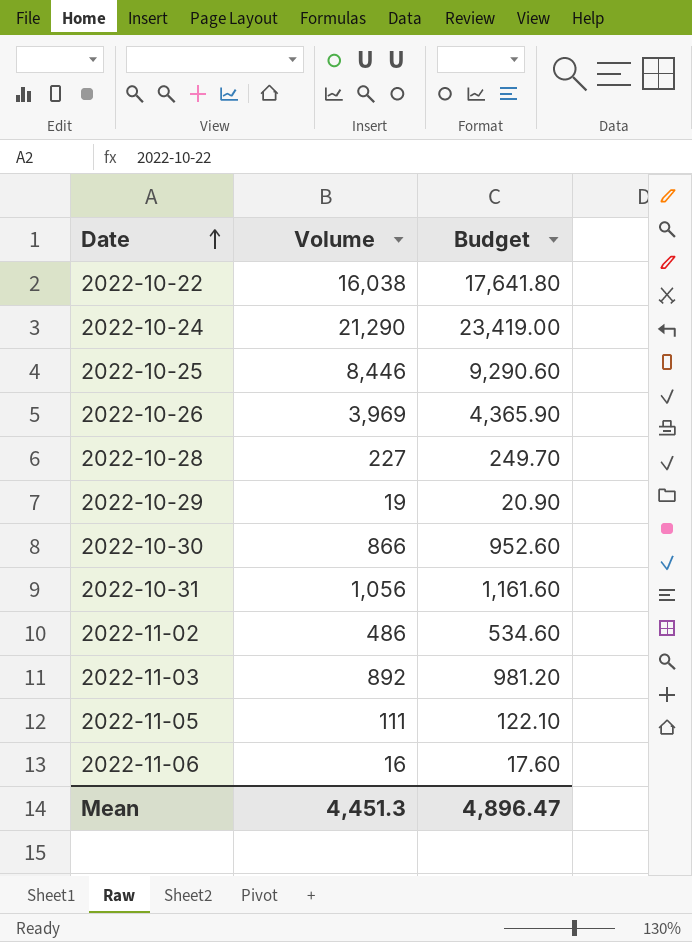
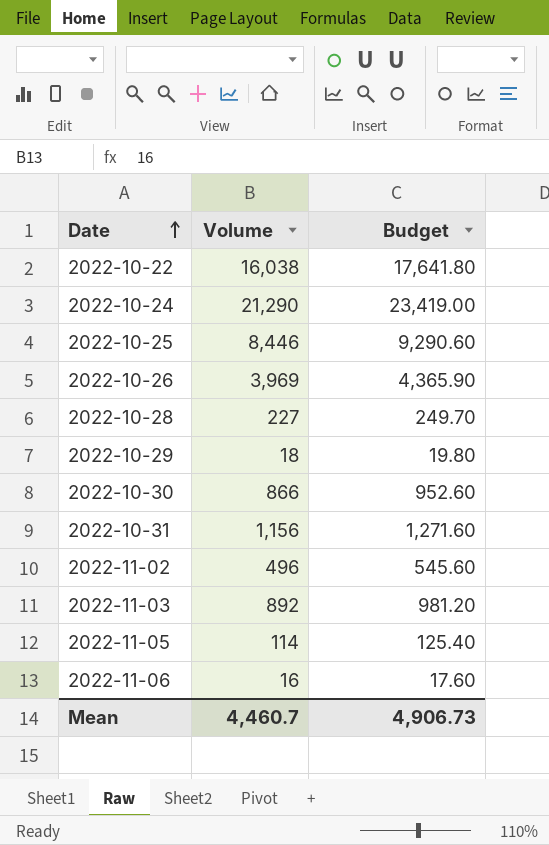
2022-10-29 | Volume: 19 -> 18
2022-10-29 | Budget: 20.90 -> 19.80
2022-10-31 | Volume: 1,056 -> 1,156
2022-10-31 | Budget: 1,161.60 -> 1,271.60
2022-11-02 | Volume: 486 -> 496
2022-11-02 | Budget: 534.60 -> 545.60
2022-11-05 | Volume: 111 -> 114
2022-11-05 | Budget: 122.10 -> 125.40
Mean | Volume: 4,451.3 -> 4,460.7
Mean | Budget: 4,896.47 -> 4,906.73

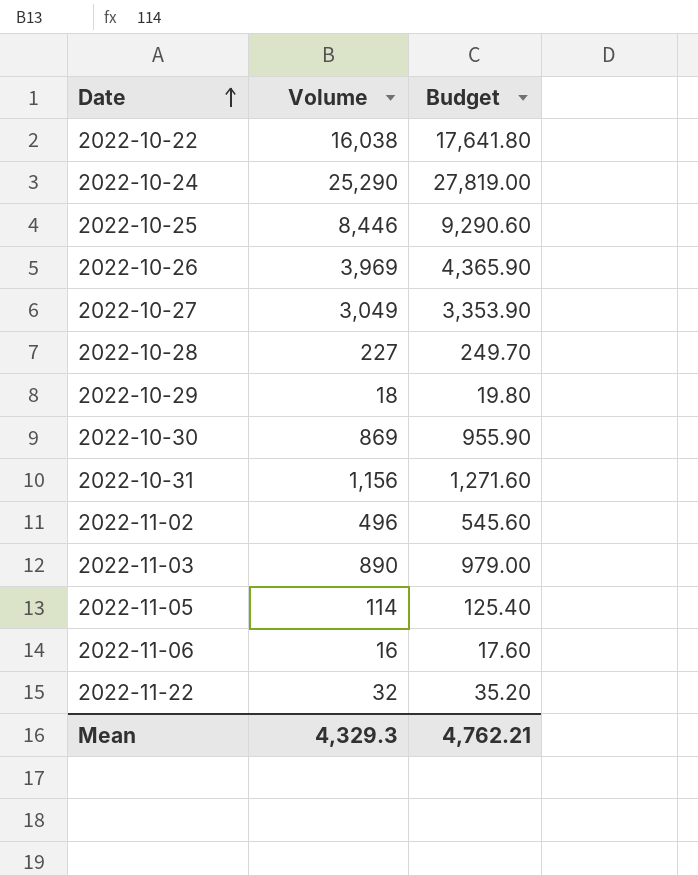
2022-10-24 | Volume: 21,290 -> 25,290
2022-10-24 | Budget: 23,419.00 -> 27,819.00
row 2022-10-27: none -> 3,049 | 3,353.90
2022-10-30 | Volume: 866 -> 869
2022-10-30 | Budget: 952.60 -> 955.90
2022-11-03 | Volume: 892 -> 890
2022-11-03 | Budget: 981.20 -> 979.00
row 2022-11-22: none -> 32 | 35.20
Mean | Volume: 4,460.7 -> 4,329.3
Mean | Budget: 4,906.73 -> 4,762.21

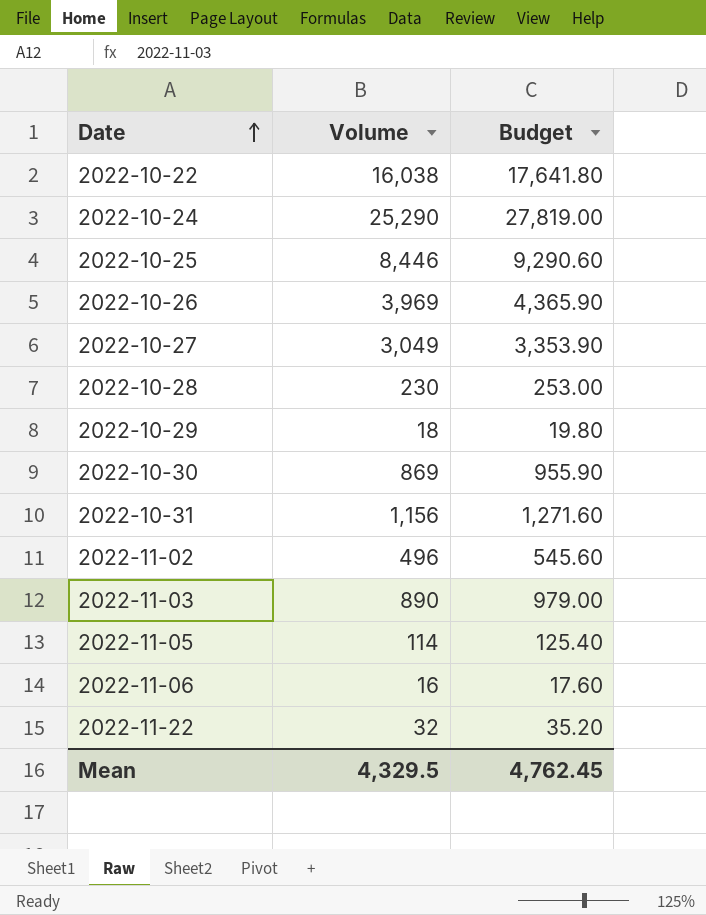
2022-10-28 | Volume: 227 -> 230
2022-10-28 | Budget: 249.70 -> 253.00
Mean | Volume: 4,329.3 -> 4,329.5
Mean | Budget: 4,762.21 -> 4,762.45

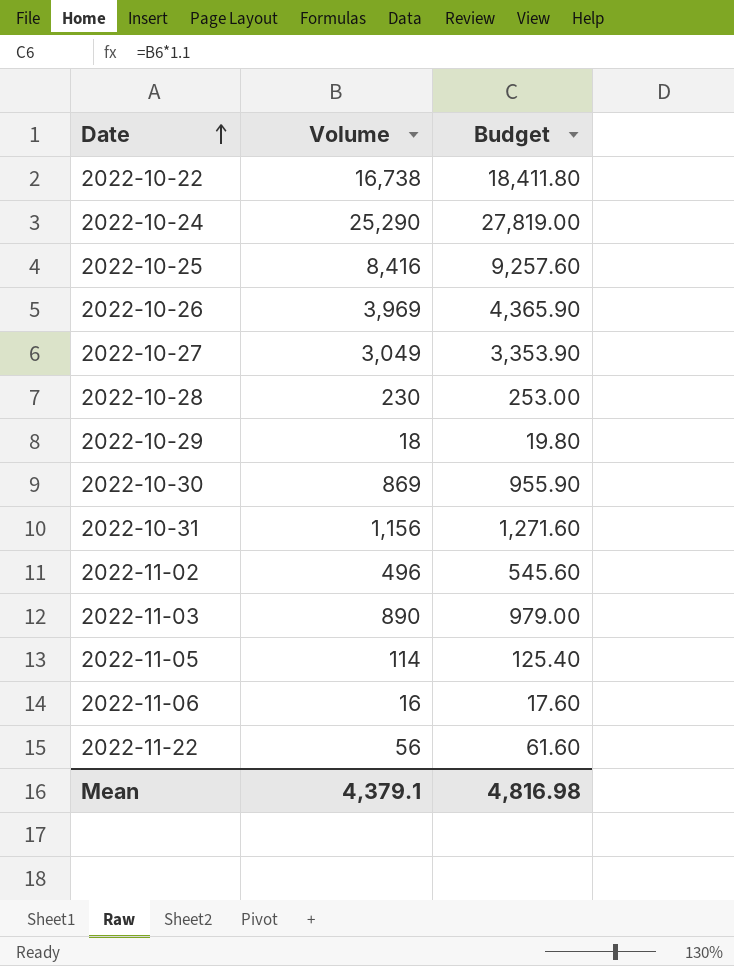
2022-10-22 | Volume: 16,038 -> 16,738
2022-10-22 | Budget: 17,641.80 -> 18,411.80
2022-10-25 | Volume: 8,446 -> 8,416
2022-10-25 | Budget: 9,290.60 -> 9,257.60
2022-11-22 | Volume: 32 -> 56
2022-11-22 | Budget: 35.20 -> 61.60
Mean | Volume: 4,329.5 -> 4,379.1
Mean | Budget: 4,762.45 -> 4,816.98

